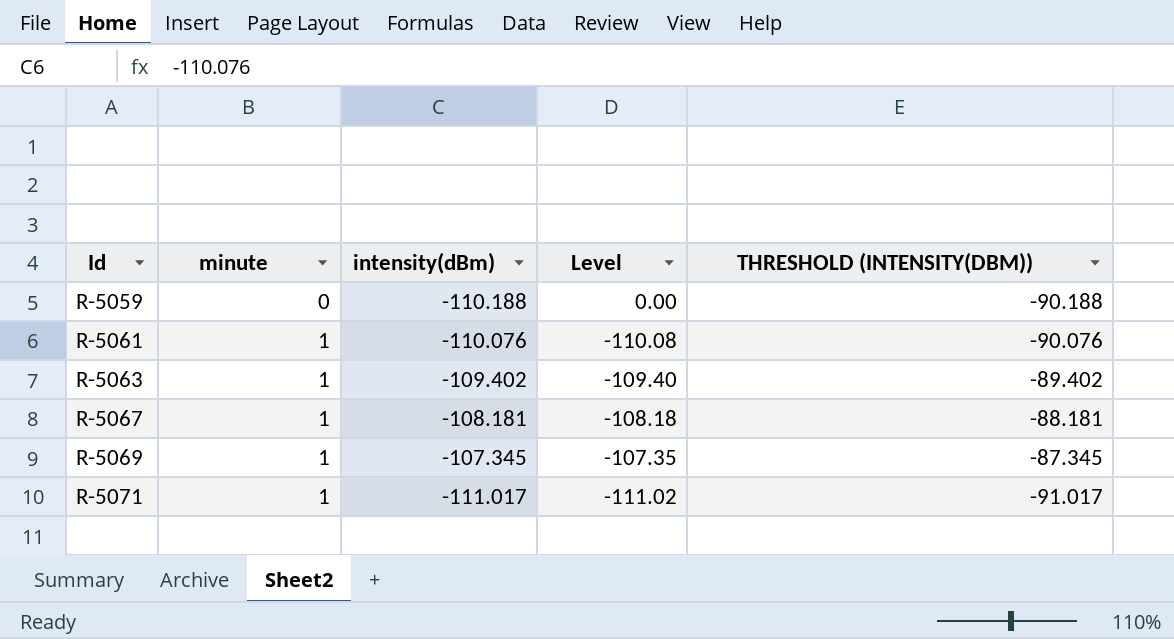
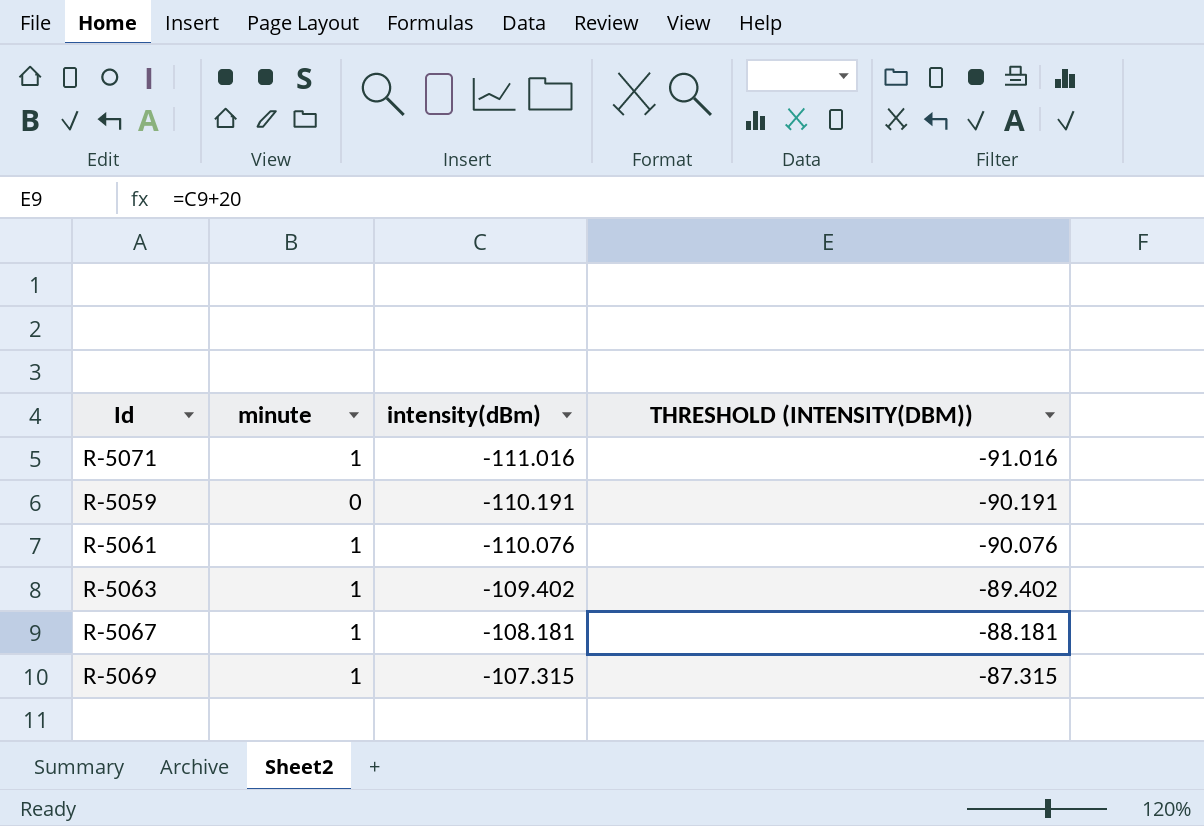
row order: Id ascending -> intensity(dBm) ascending
column Level | formula: [minute] * [intensity(dBm)] -> none
R-5071 | intensity(dBm): -111.017 -> -111.016
R-5071 | THRESHOLD (INTENSITY(DBM)): -91.017 -> -91.016
R-5059 | intensity(dBm): -110.188 -> -110.191
R-5059 | THRESHOLD (INTENSITY(DBM)): -90.188 -> -90.191
R-5069 | intensity(dBm): -107.345 -> -107.315
R-5069 | THRESHOLD (INTENSITY(DBM)): -87.345 -> -87.315

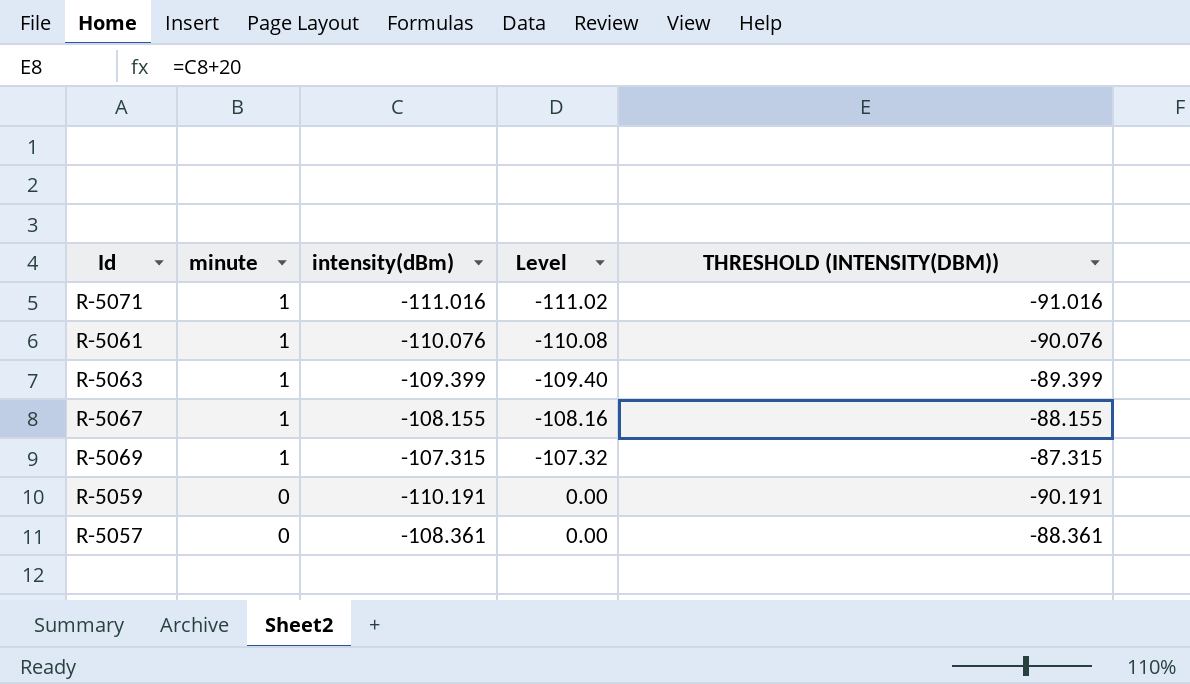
row order: intensity(dBm) ascending -> minute descending
column Level | formula: none -> [minute] * [intensity(dBm)]
R-5063 | intensity(dBm): -109.402 -> -109.399
R-5063 | THRESHOLD (INTENSITY(DBM)): -89.402 -> -89.399
R-5067 | intensity(dBm): -108.181 -> -108.155
R-5067 | THRESHOLD (INTENSITY(DBM)): -88.181 -> -88.155
row R-5057: none -> 0 | -108.361 | 0.00 | -88.361

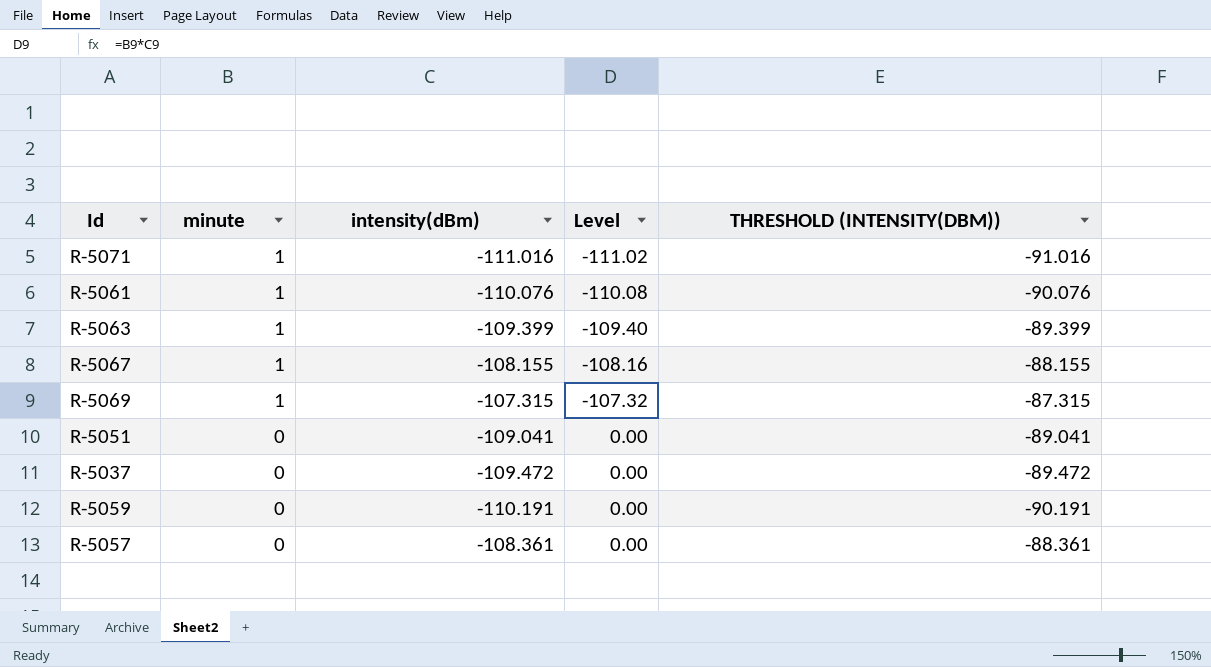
row R-5051: none -> 0 | -109.041 | 0.00 | -89.041
row R-5037: none -> 0 | -109.472 | 0.00 | -89.472

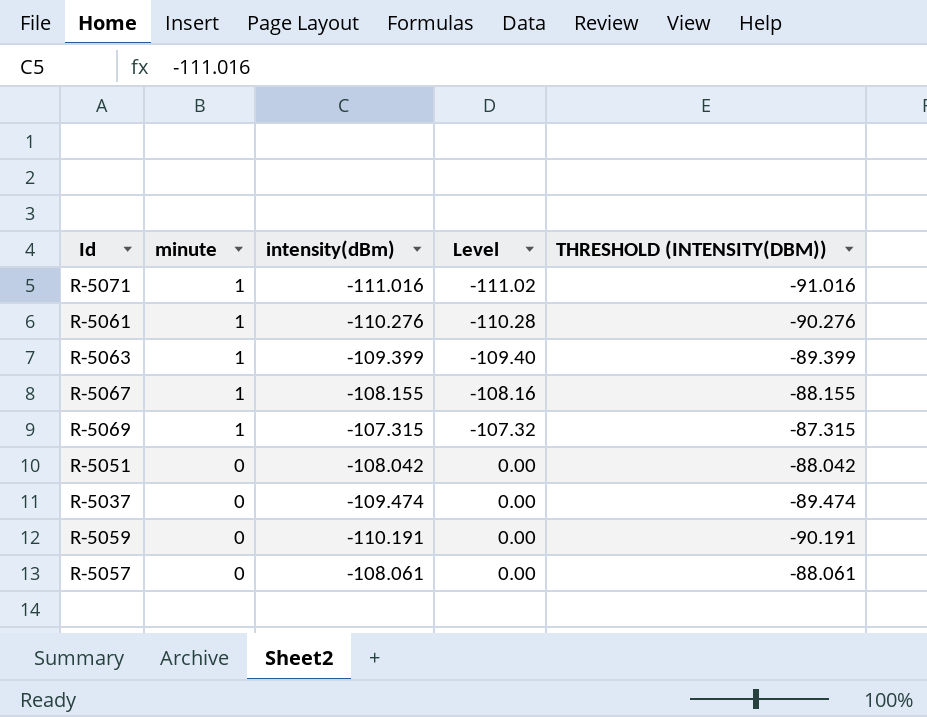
R-5061 | intensity(dBm): -110.076 -> -110.276
R-5061 | Level: -110.08 -> -110.28
R-5061 | THRESHOLD (INTENSITY(DBM)): -90.076 -> -90.276
R-5051 | intensity(dBm): -109.041 -> -108.042
R-5051 | THRESHOLD (INTENSITY(DBM)): -89.041 -> -88.042
R-5037 | intensity(dBm): -109.472 -> -109.474
R-5037 | THRESHOLD (INTENSITY(DBM)): -89.472 -> -89.474
R-5057 | intensity(dBm): -108.361 -> -108.061
R-5057 | THRESHOLD (INTENSITY(DBM)): -88.361 -> -88.061

